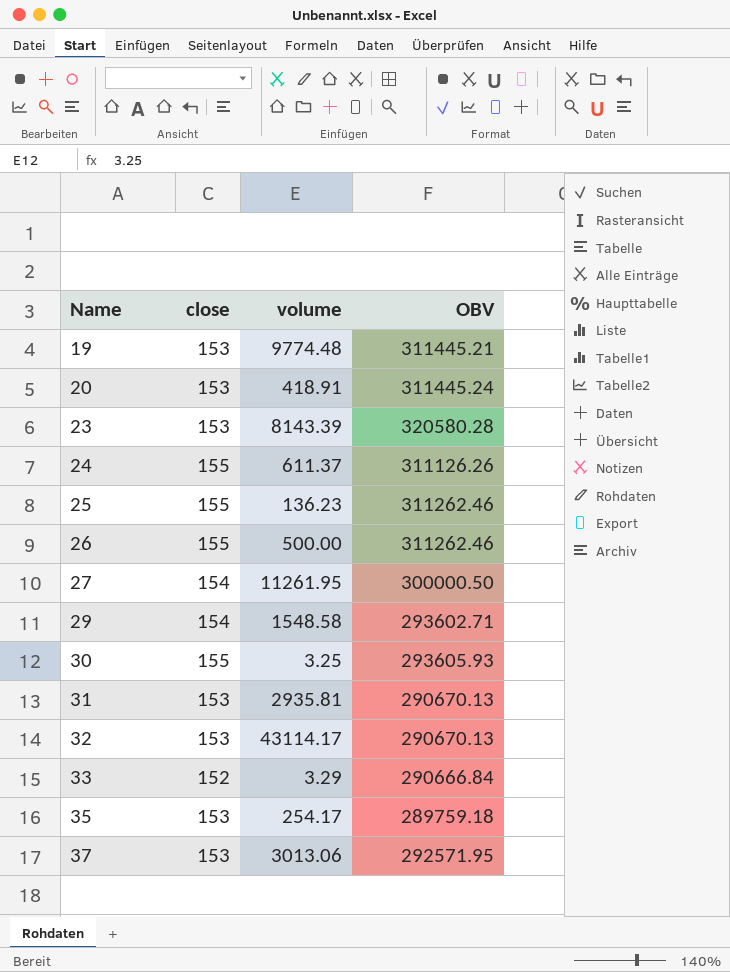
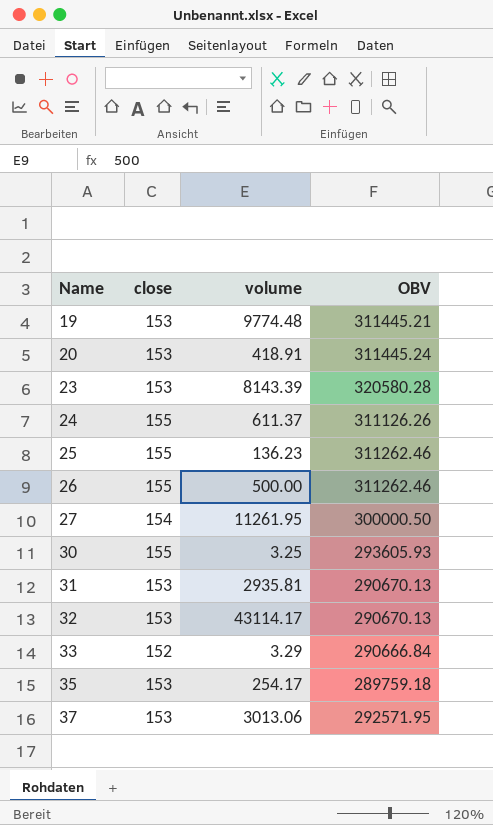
row 29: 154 | 1548.58 | 293602.71 -> none

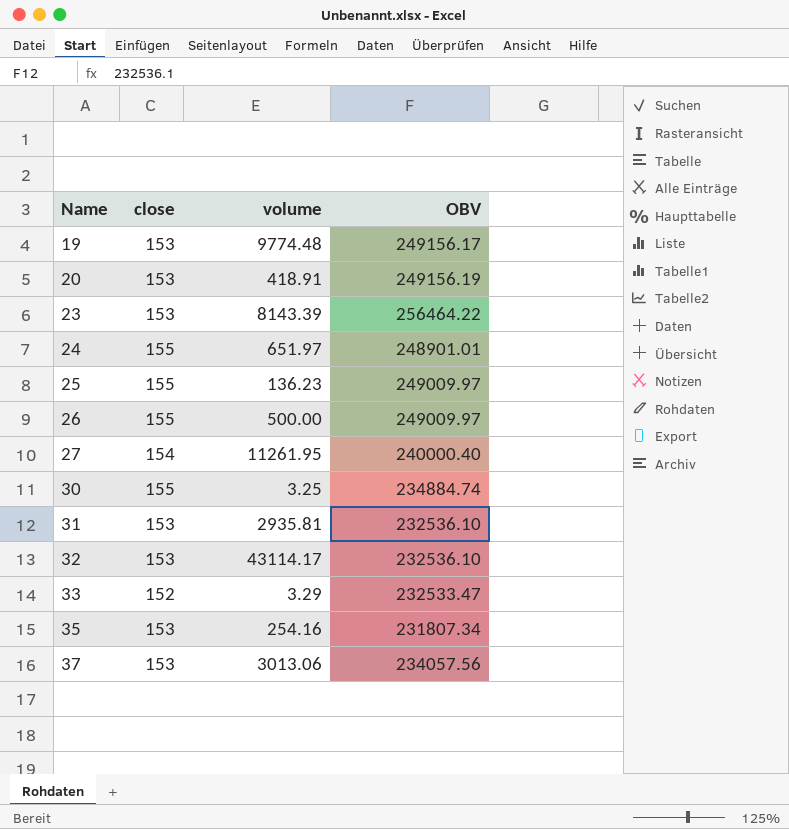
19 | OBV: 311445.21 -> 249156.17
20 | OBV: 311445.24 -> 249156.19
23 | OBV: 320580.28 -> 256464.22
24 | volume: 611.37 -> 651.97
24 | OBV: 311126.26 -> 248901.01
25 | OBV: 311262.46 -> 249009.97
26 | OBV: 311262.46 -> 249009.97
27 | OBV: 300000.50 -> 240000.40
30 | OBV: 293605.93 -> 234884.74
31 | OBV: 290670.13 -> 232536.10
32 | OBV: 290670.13 -> 232536.10
33 | OBV: 290666.84 -> 232533.47
35 | volume: 254.17 -> 254.16
35 | OBV: 289759.18 -> 231807.34
37 | OBV: 292571.95 -> 234057.56

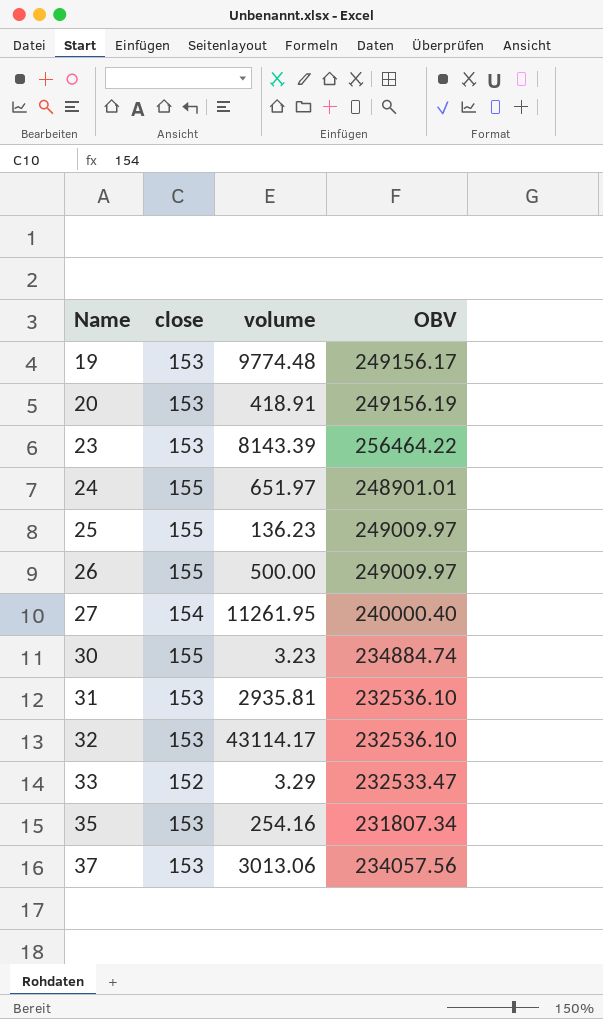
30 | volume: 3.25 -> 3.23

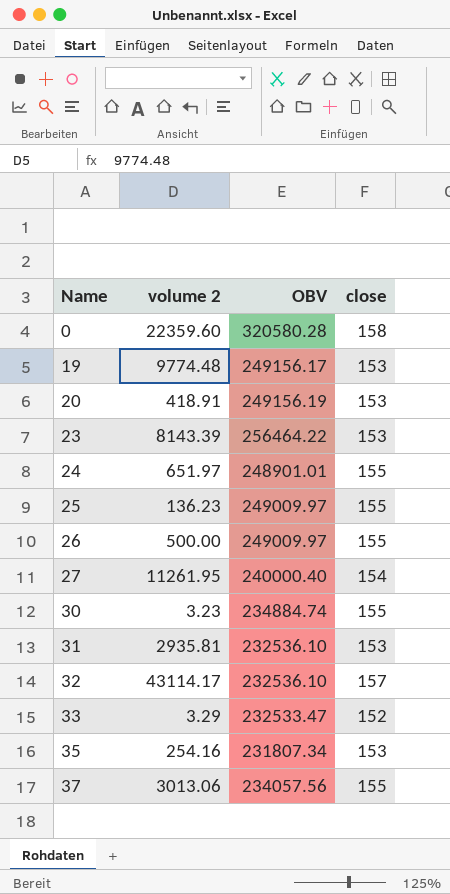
column name: volume -> volume 2
column close | position: 2 -> 4
row 0: none -> 22359.60 | 320580.28 | 158
32 | close: 153 -> 157
37 | close: 153 -> 155

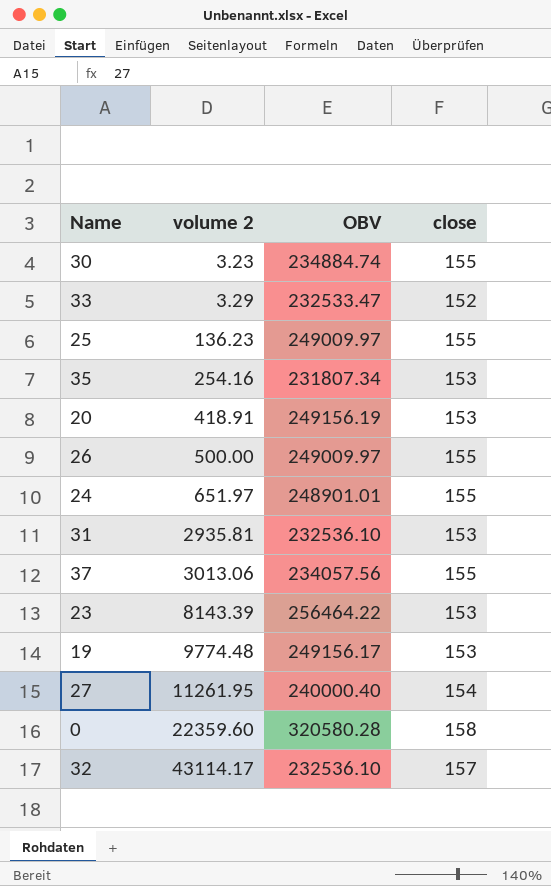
row order: Name ascending -> volume 2 ascending

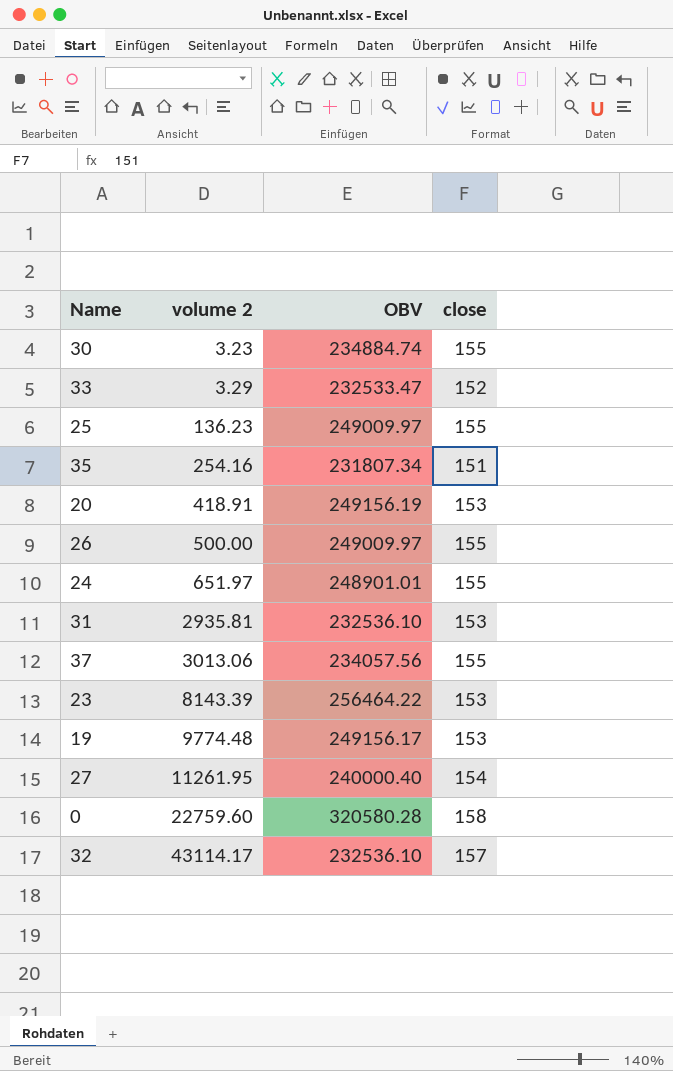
35 | close: 153 -> 151
0 | volume 2: 22359.60 -> 22759.60

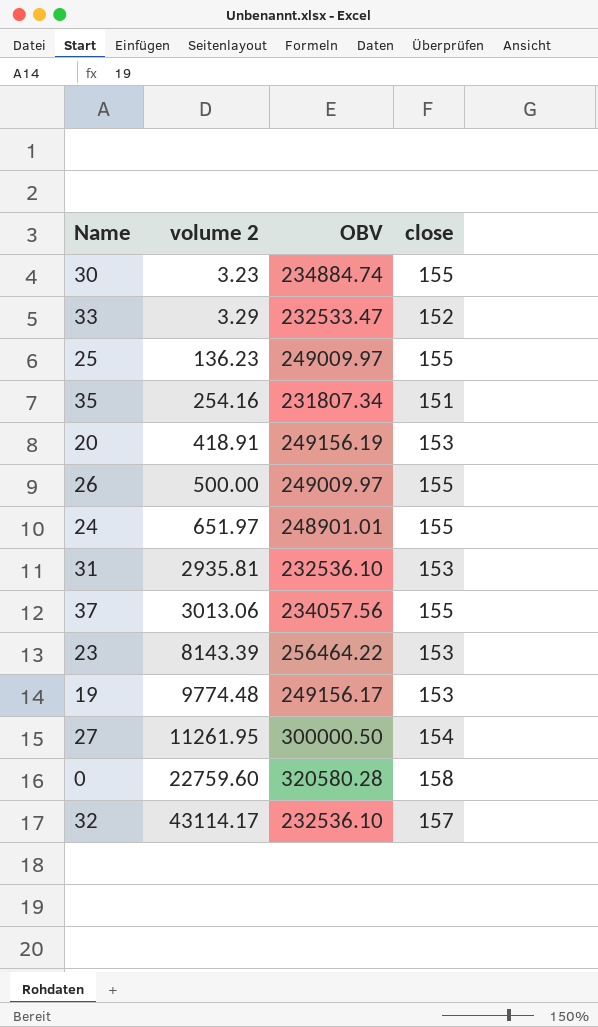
27 | OBV: 240000.40 -> 300000.50

